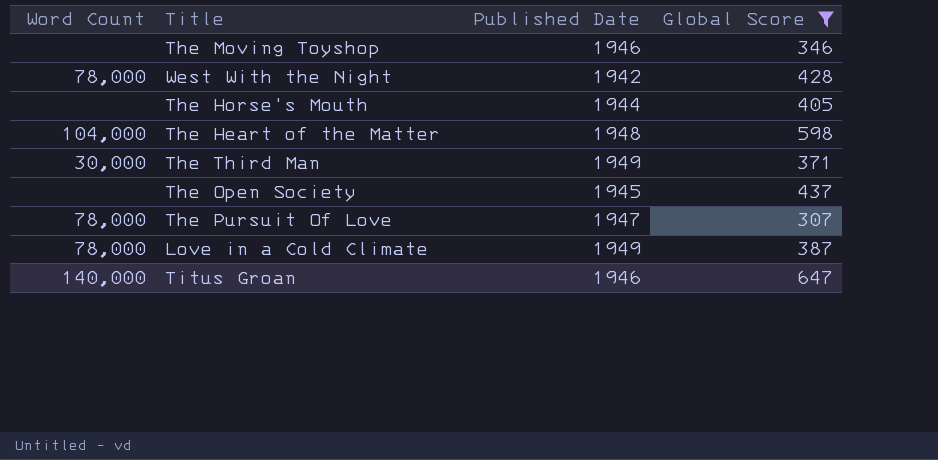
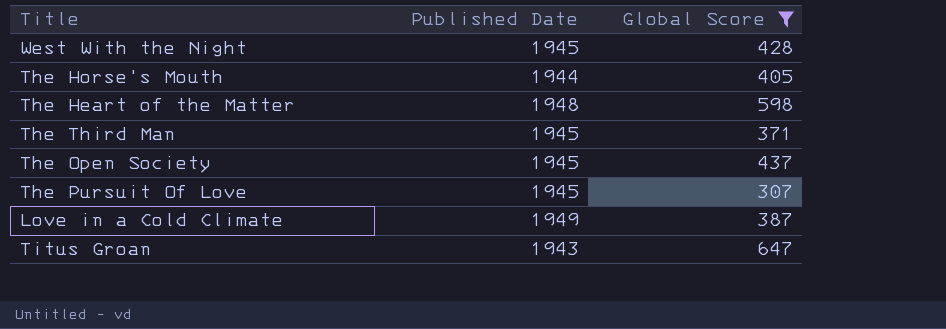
column Word Count | position: 1 -> none
row The Moving Toyshop: none | 1946 | 346 -> none
West With the Night | Published Date: 1942 -> 1945
The Third Man | Published Date: 1949 -> 1945
The Pursuit Of Love | Published Date: 1947 -> 1945
Titus Groan | Published Date: 1946 -> 1943

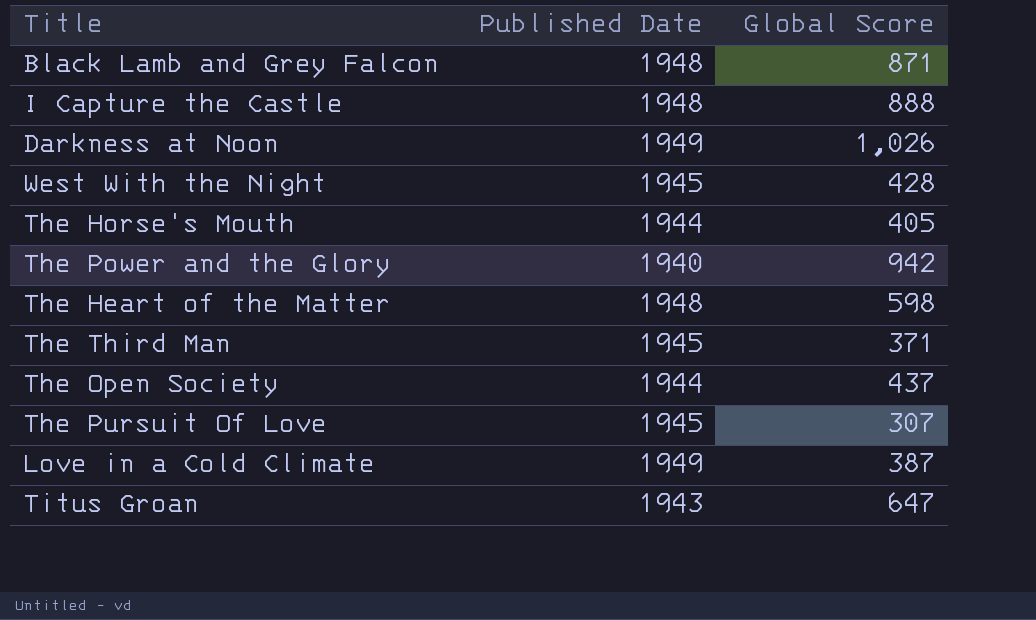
filter: Global Score <= 647 -> none
The Open Society | Published Date: 1945 -> 1944

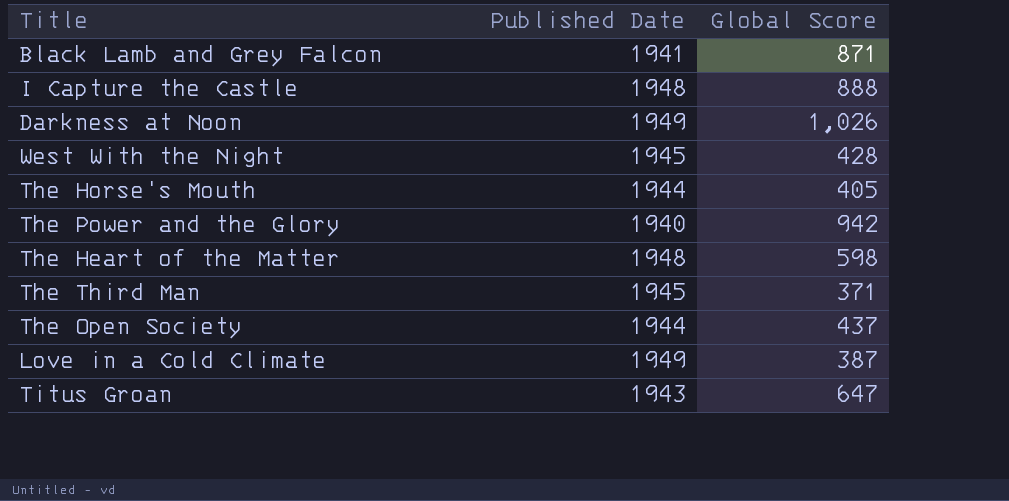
row The Pursuit Of Love: 1945 | 307 -> none
Black Lamb and Grey Falcon | Published Date: 1948 -> 1941

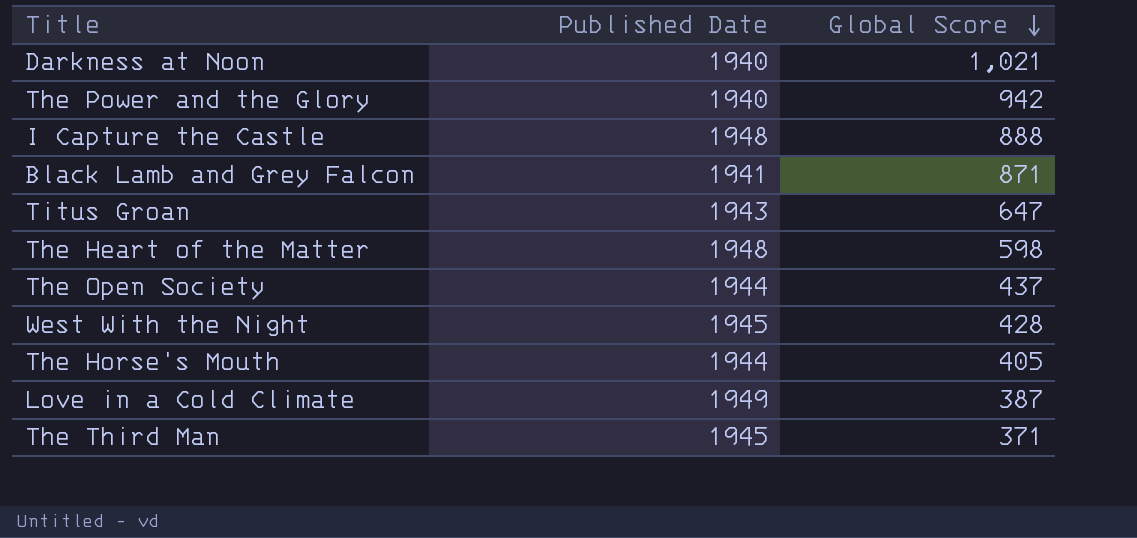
row order: none -> Global Score descending
Darkness at Noon | Published Date: 1949 -> 1940
Darkness at Noon | Global Score: 1,026 -> 1,021

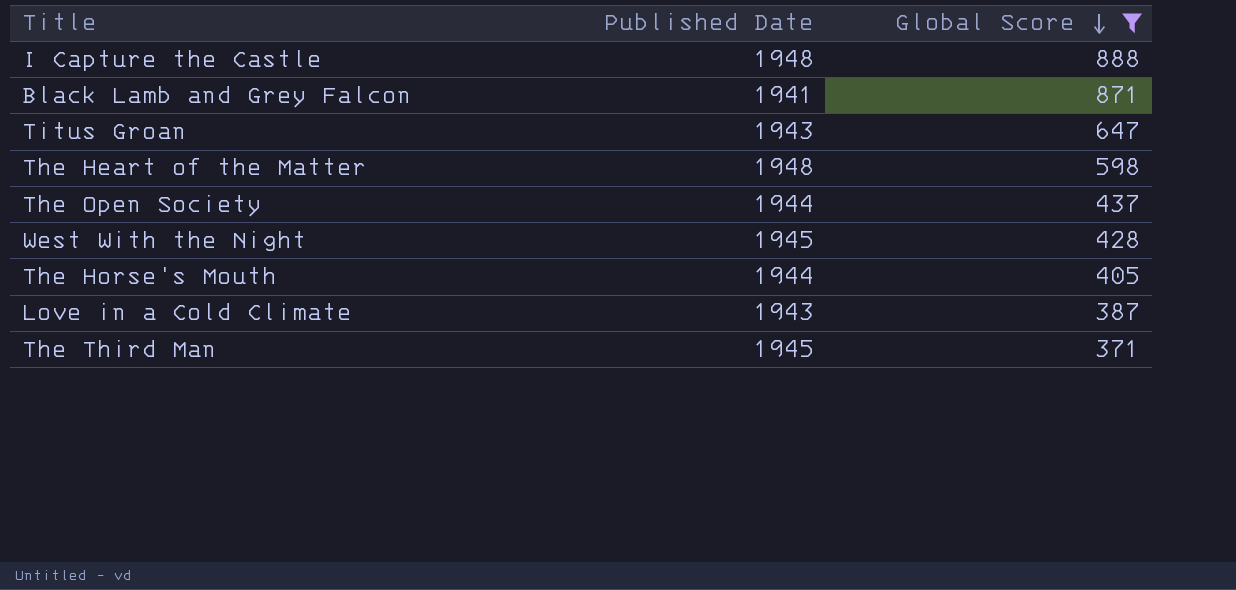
filter: none -> Global Score <= 888
Love in a Cold Climate | Published Date: 1949 -> 1943

